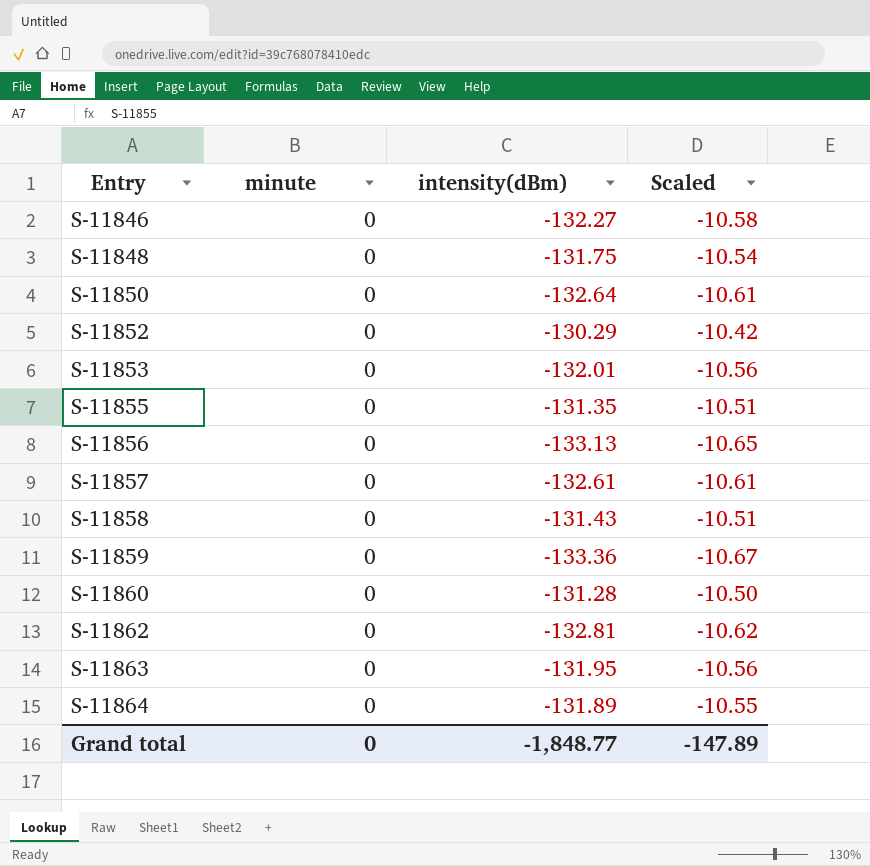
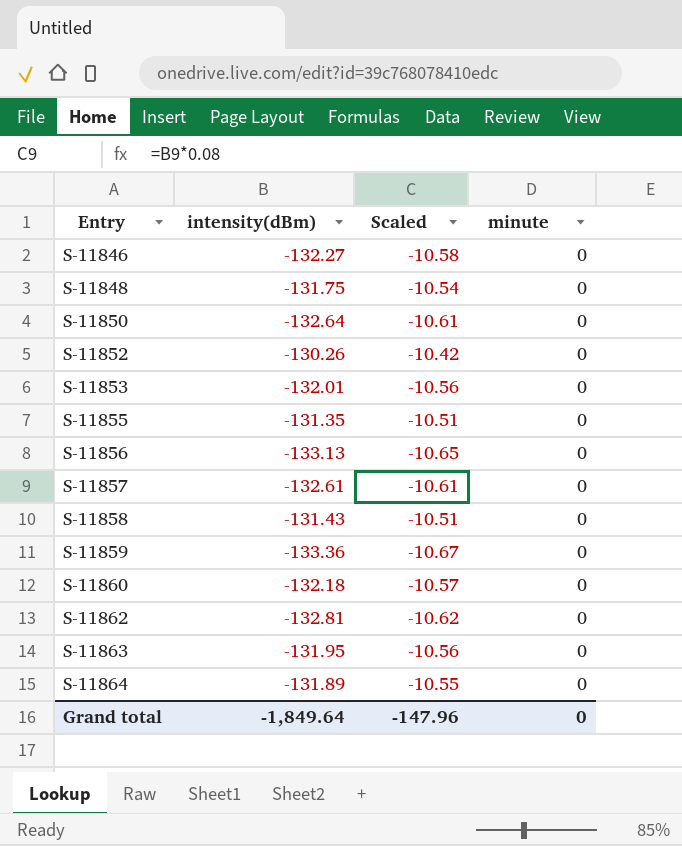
column minute | position: 2 -> 4
S-11852 | intensity(dBm): -130.29 -> -130.26
S-11860 | intensity(dBm): -131.28 -> -132.18
S-11860 | Scaled: -10.50 -> -10.57
Grand total | intensity(dBm): -1,848.77 -> -1,849.64
Grand total | Scaled: -147.89 -> -147.96

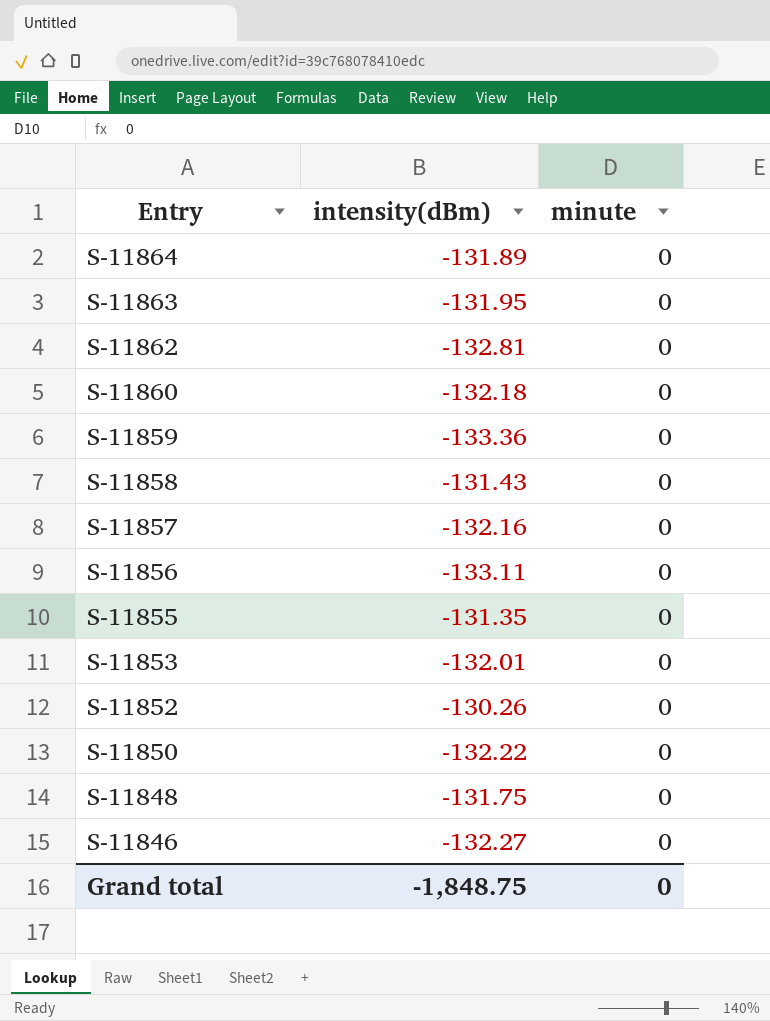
row order: Entry ascending -> Entry descending
column Scaled | formula: [intensity(dBm)] * 0.08 -> none
S-11857 | intensity(dBm): -132.61 -> -132.16
S-11856 | intensity(dBm): -133.13 -> -133.11
S-11850 | intensity(dBm): -132.64 -> -132.22
Grand total | intensity(dBm): -1,849.64 -> -1,848.75

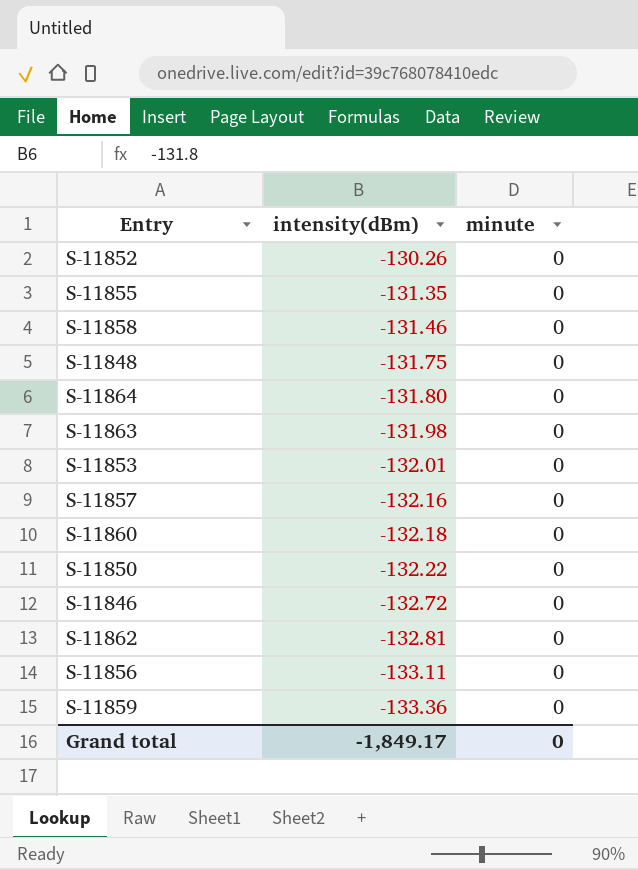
row order: Entry descending -> intensity(dBm) descending
S-11858 | intensity(dBm): -131.43 -> -131.46
S-11864 | intensity(dBm): -131.89 -> -131.80
S-11863 | intensity(dBm): -131.95 -> -131.98
S-11846 | intensity(dBm): -132.27 -> -132.72
Grand total | intensity(dBm): -1,848.75 -> -1,849.17

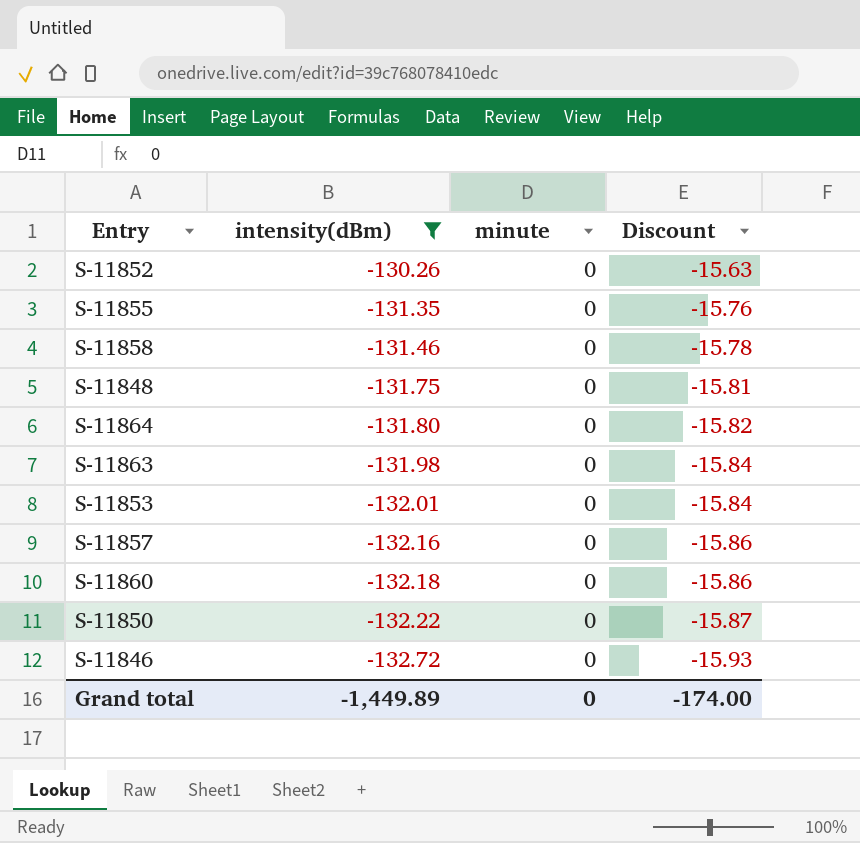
filter: none -> intensity(dBm) >= -132.72
column Discount | formula: none -> [intensity(dBm)] * 0.12
Grand total | intensity(dBm): -1,849.17 -> -1,449.89

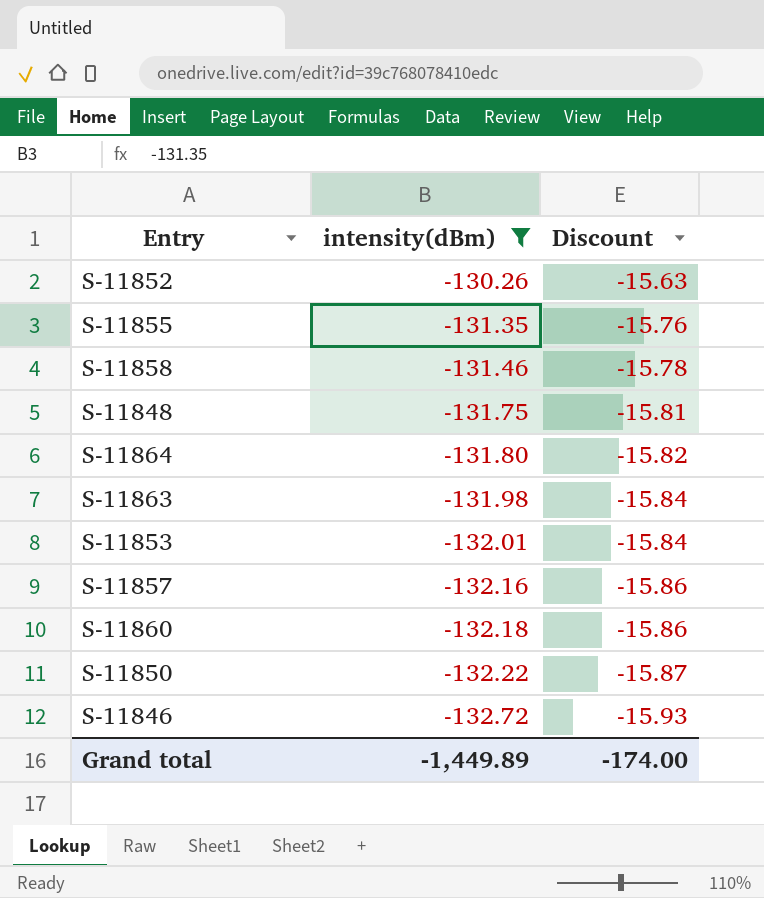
column minute | position: 3 -> none

